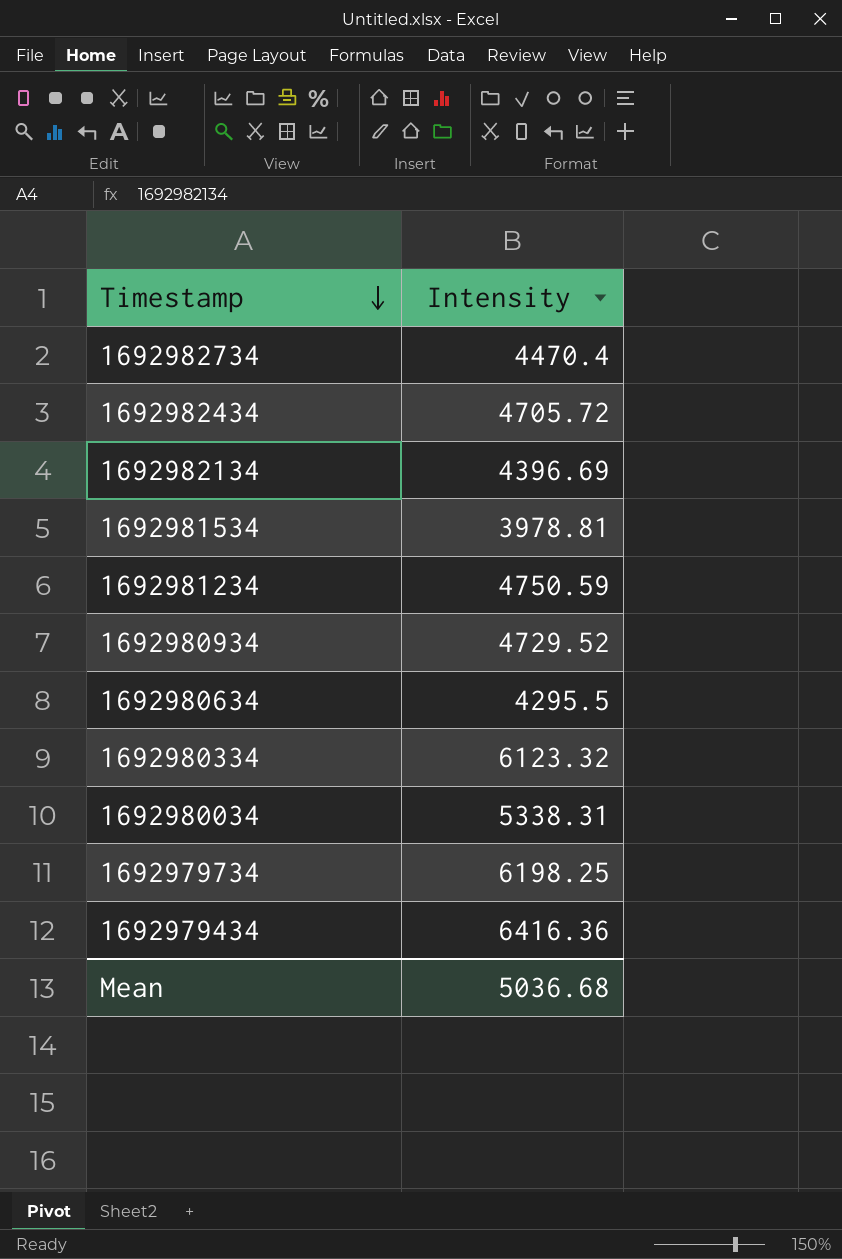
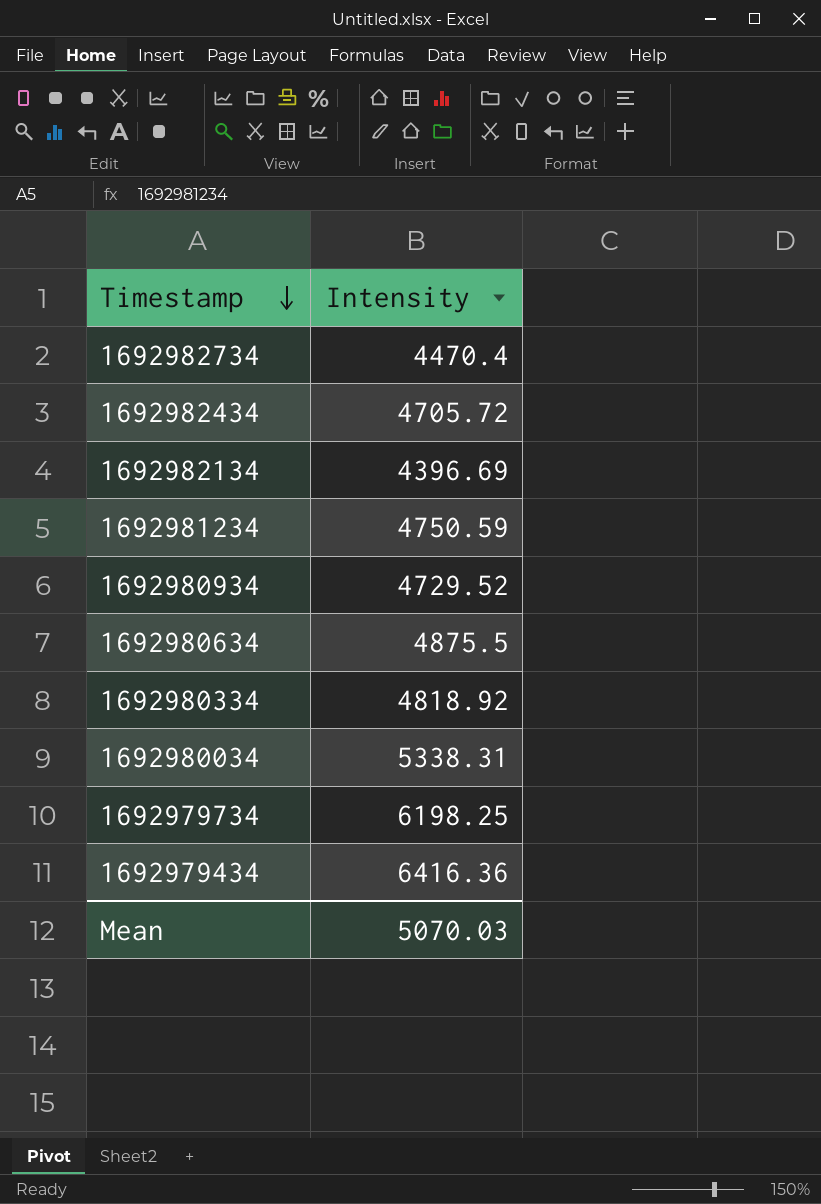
row 1692981534: 3978.81 -> none
1692980634 | Intensity: 4295.5 -> 4875.5
1692980334 | Intensity: 6123.32 -> 4818.92
Mean | Intensity: 5036.68 -> 5070.03

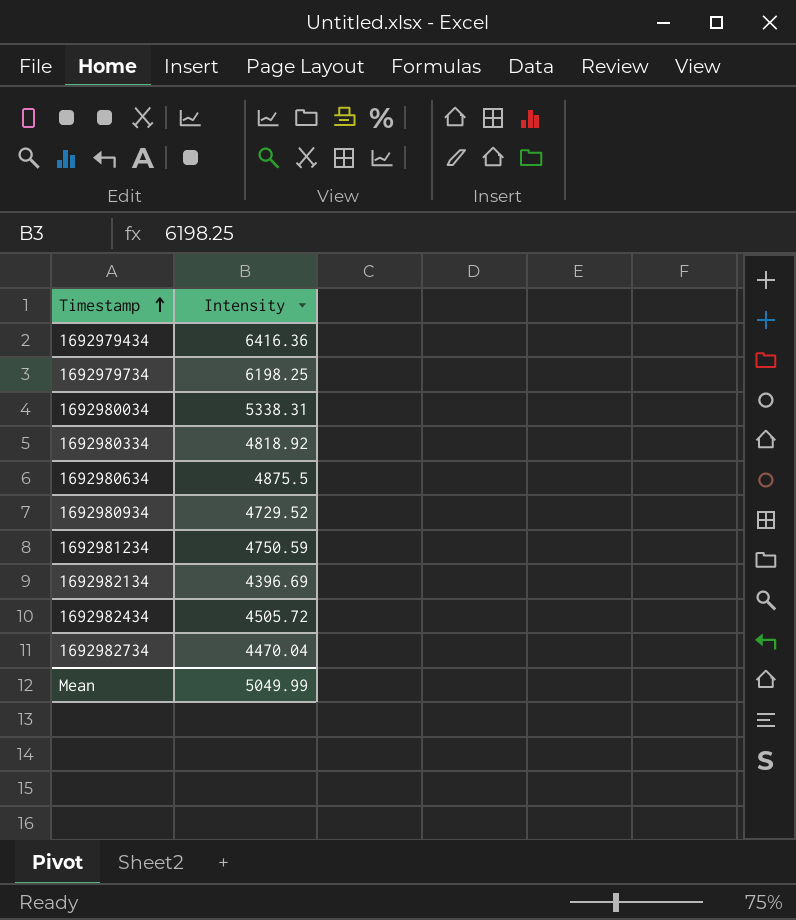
row order: Timestamp descending -> Timestamp ascending
1692982434 | Intensity: 4705.72 -> 4505.72
1692982734 | Intensity: 4470.4 -> 4470.04
Mean | Intensity: 5070.03 -> 5049.99

